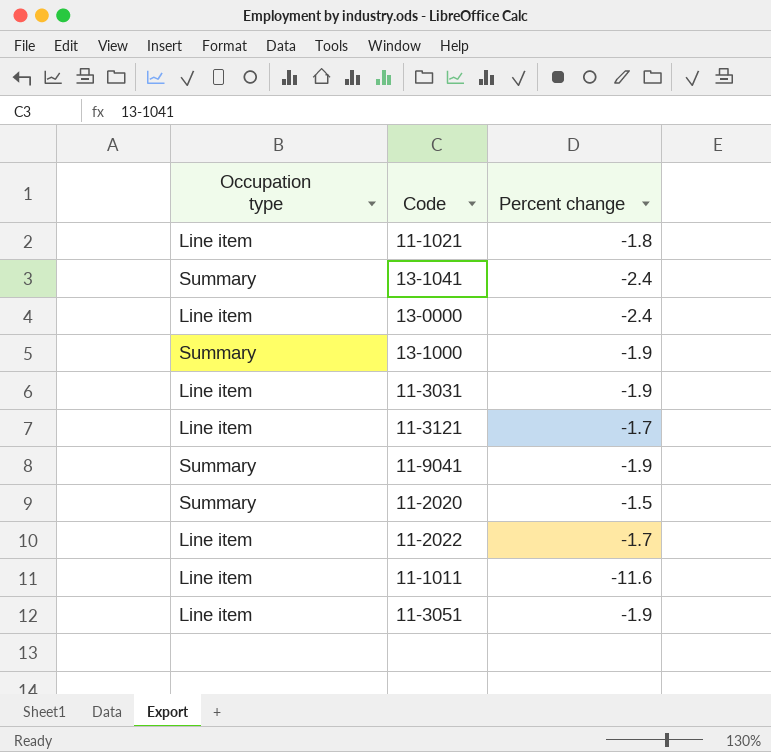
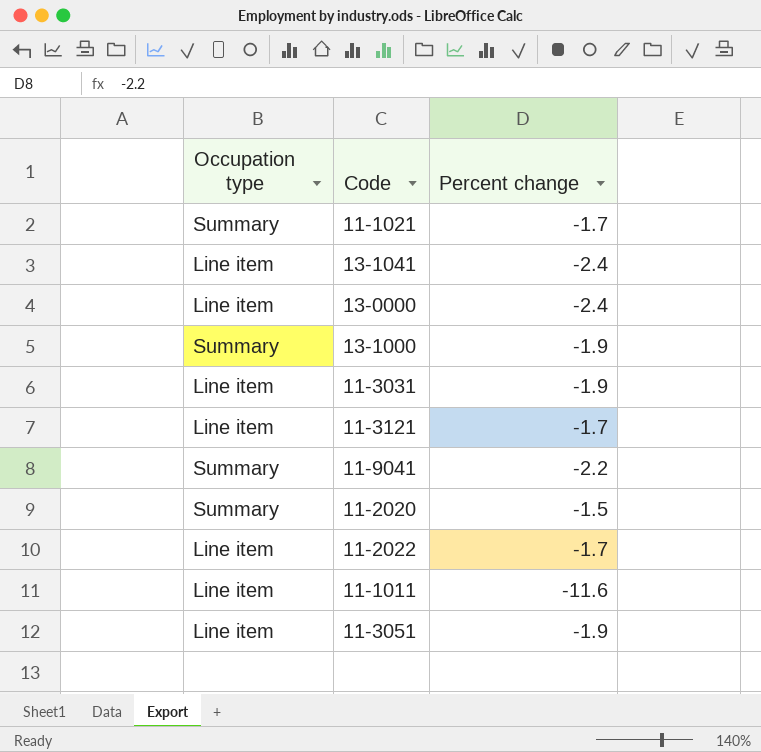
11-1021 | Occupation type: Line item -> Summary
11-1021 | Percent change: -1.8 -> -1.7
13-1041 | Occupation type: Summary -> Line item
11-9041 | Percent change: -1.9 -> -2.2

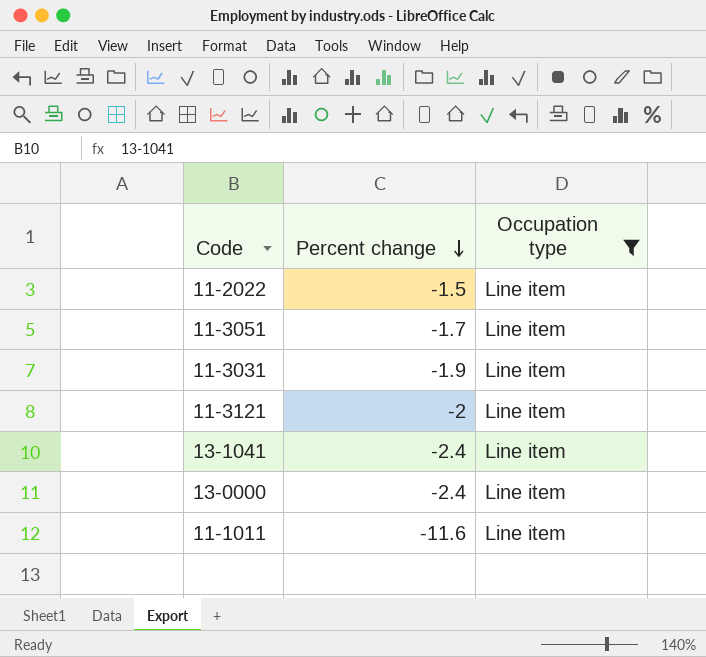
filter: none -> Occupation type = Line item
row order: none -> Percent change descending
column Occupation type | position: 1 -> 3
11-2022 | Percent change: -1.7 -> -1.5
11-3051 | Percent change: -1.9 -> -1.7
11-3121 | Percent change: -1.7 -> -2

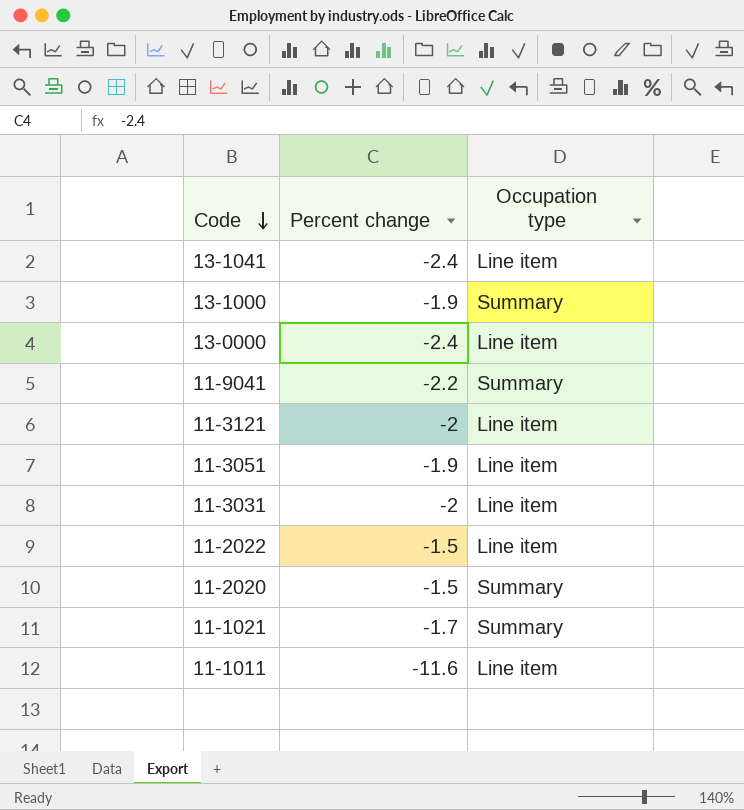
filter: Occupation type = Line item -> none
row order: Percent change descending -> Code descending
11-3051 | Percent change: -1.7 -> -1.9
11-3031 | Percent change: -1.9 -> -2

